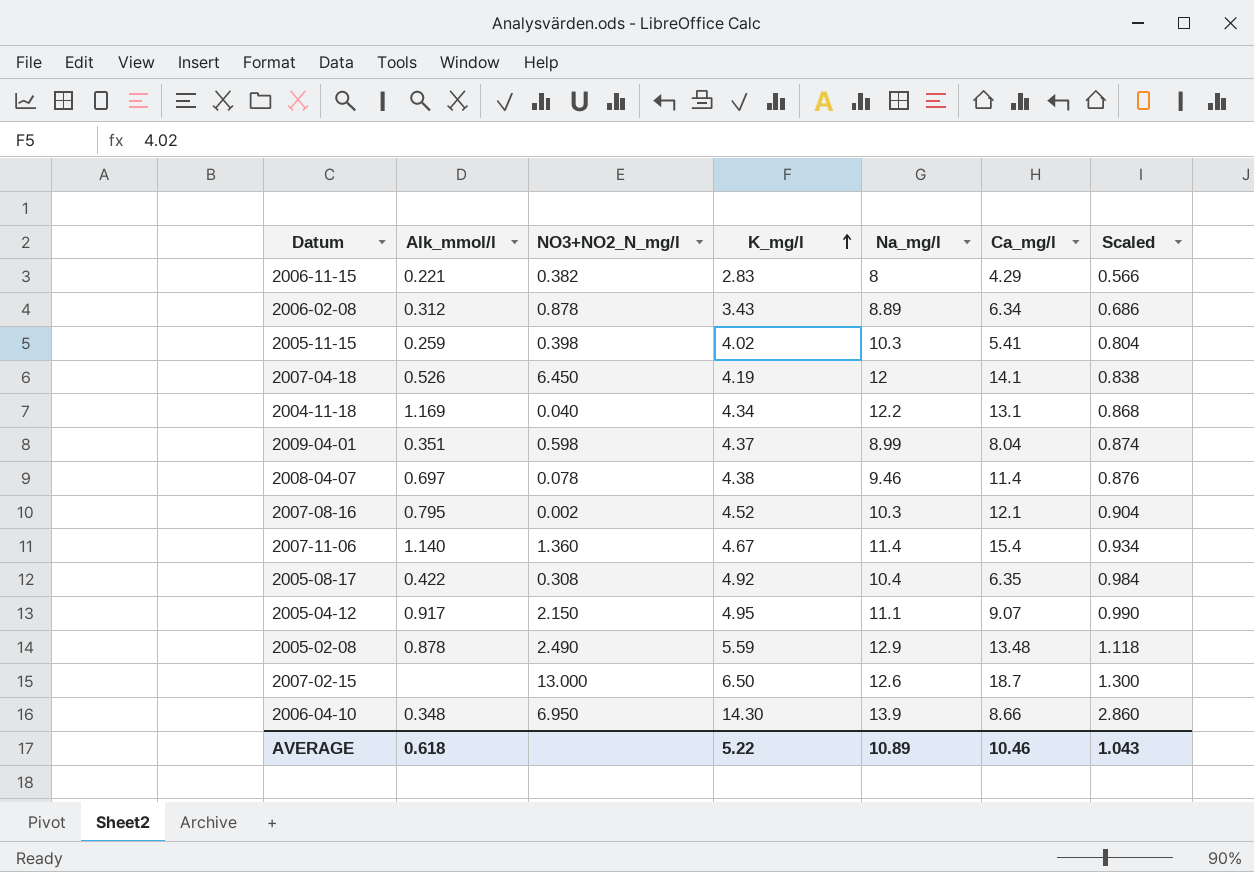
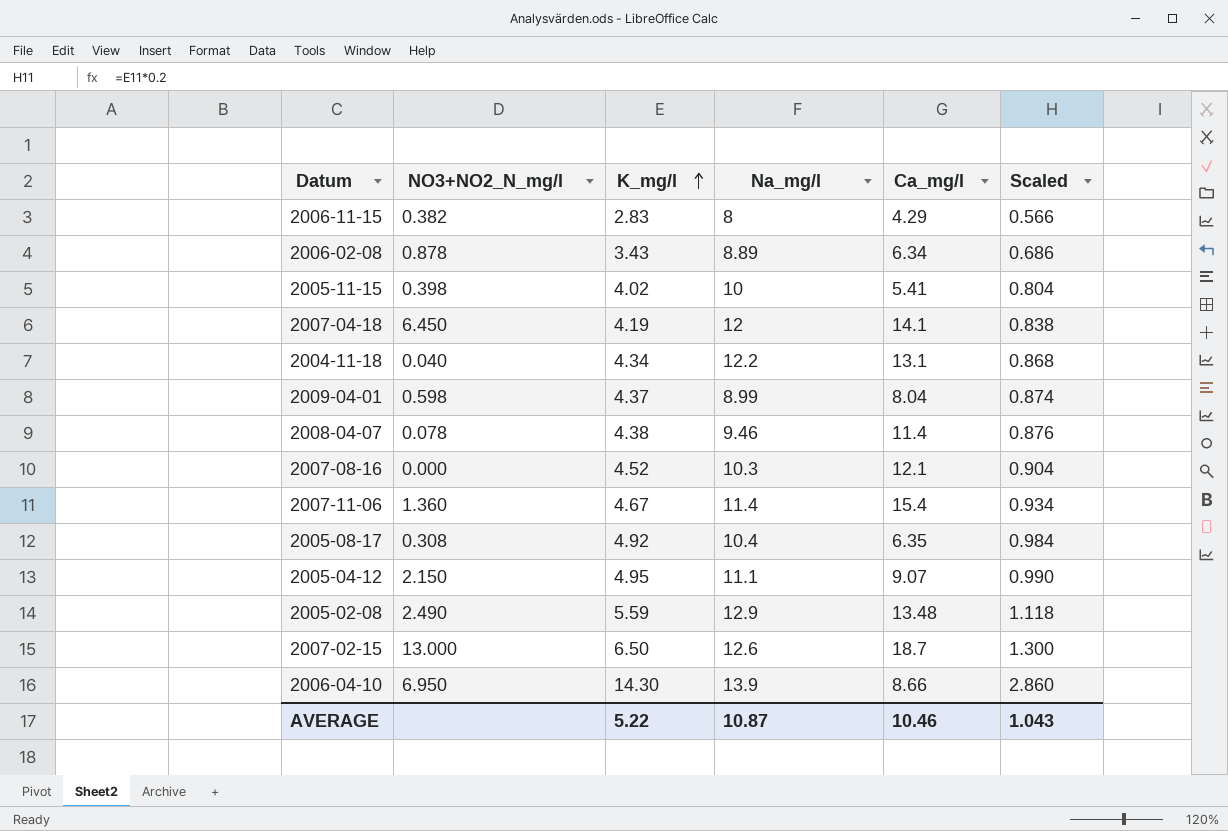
column Alk_mmol/l | position: 2 -> none
2005-11-15 | Na_mg/l: 10.3 -> 10
2007-08-16 | NO3+NO2_N_mg/l: 0.002 -> 0.000
AVERAGE | Na_mg/l: 10.89 -> 10.87

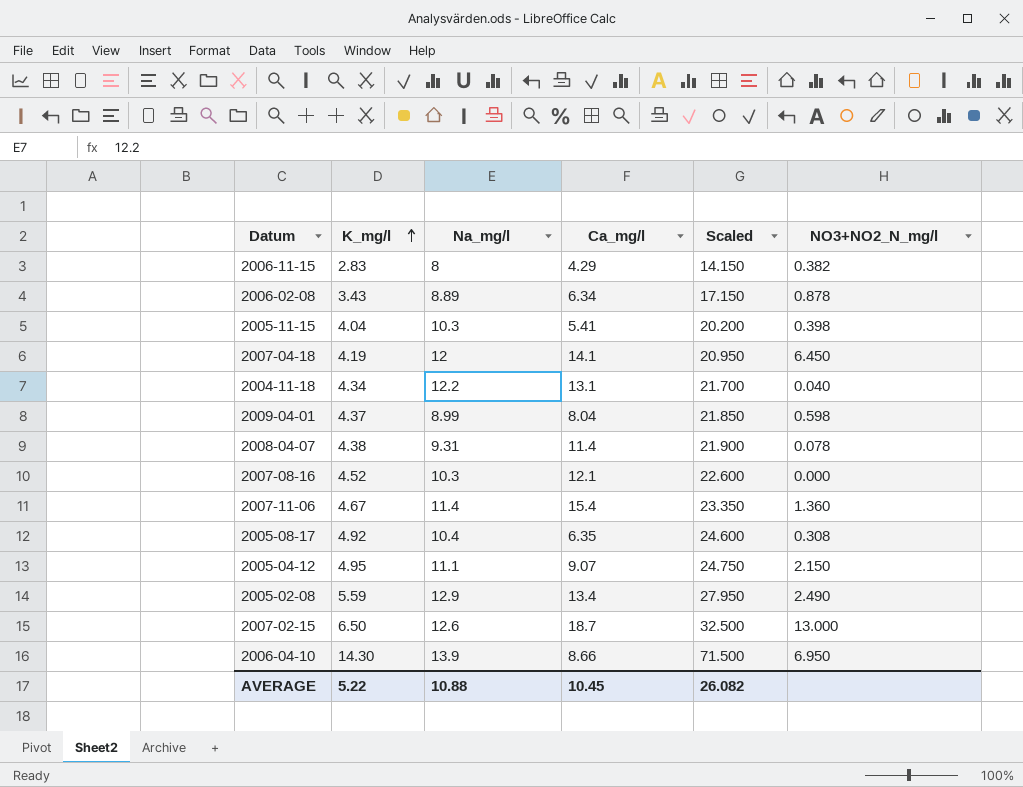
column Scaled | formula: [K_mg/l] * 0.2 -> [K_mg/l] * 5
column NO3+NO2_N_mg/l | position: 2 -> 6
2005-11-15 | K_mg/l: 4.02 -> 4.04
2005-11-15 | Na_mg/l: 10 -> 10.3
2008-04-07 | Na_mg/l: 9.46 -> 9.31
2005-02-08 | Ca_mg/l: 13.48 -> 13.4
AVERAGE | Na_mg/l: 10.87 -> 10.88
AVERAGE | Ca_mg/l: 10.46 -> 10.45
AVERAGE | Scaled: 1.043 -> 26.082

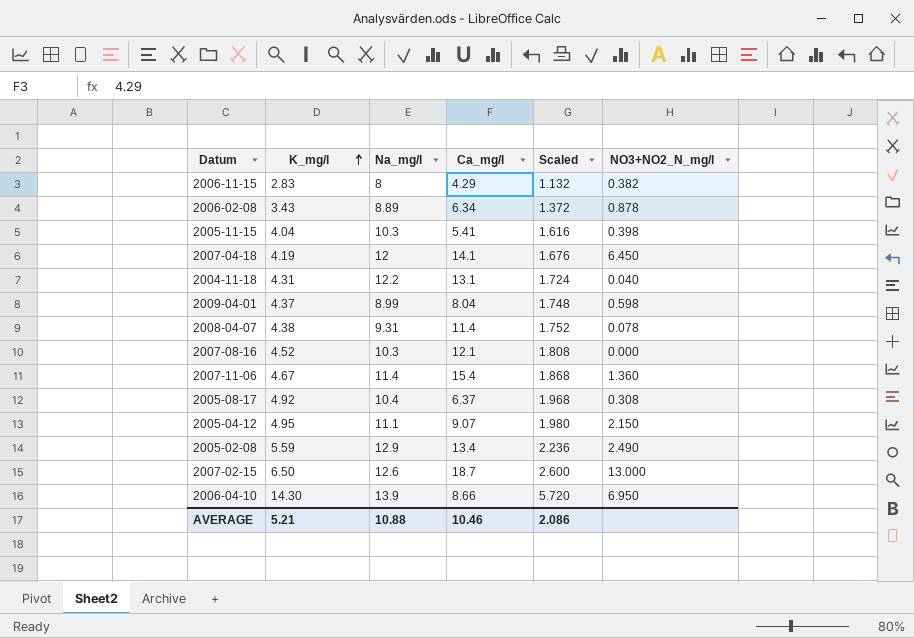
column Scaled | formula: [K_mg/l] * 5 -> [K_mg/l] * 0.4
2004-11-18 | K_mg/l: 4.34 -> 4.31
2005-08-17 | Ca_mg/l: 6.35 -> 6.37
AVERAGE | K_mg/l: 5.22 -> 5.21
AVERAGE | Ca_mg/l: 10.45 -> 10.46
AVERAGE | Scaled: 26.082 -> 2.086

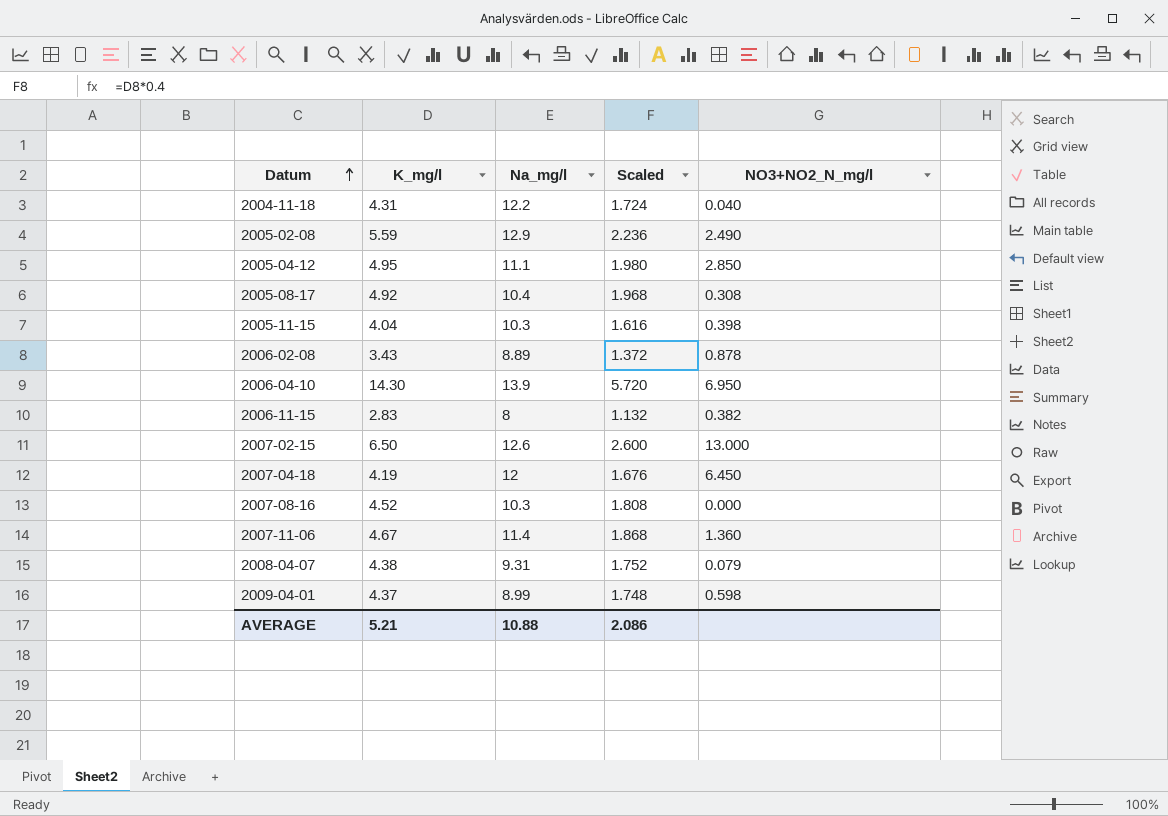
row order: K_mg/l ascending -> Datum ascending
column Ca_mg/l | position: 4 -> none
2005-04-12 | NO3+NO2_N_mg/l: 2.150 -> 2.850
2008-04-07 | NO3+NO2_N_mg/l: 0.078 -> 0.079

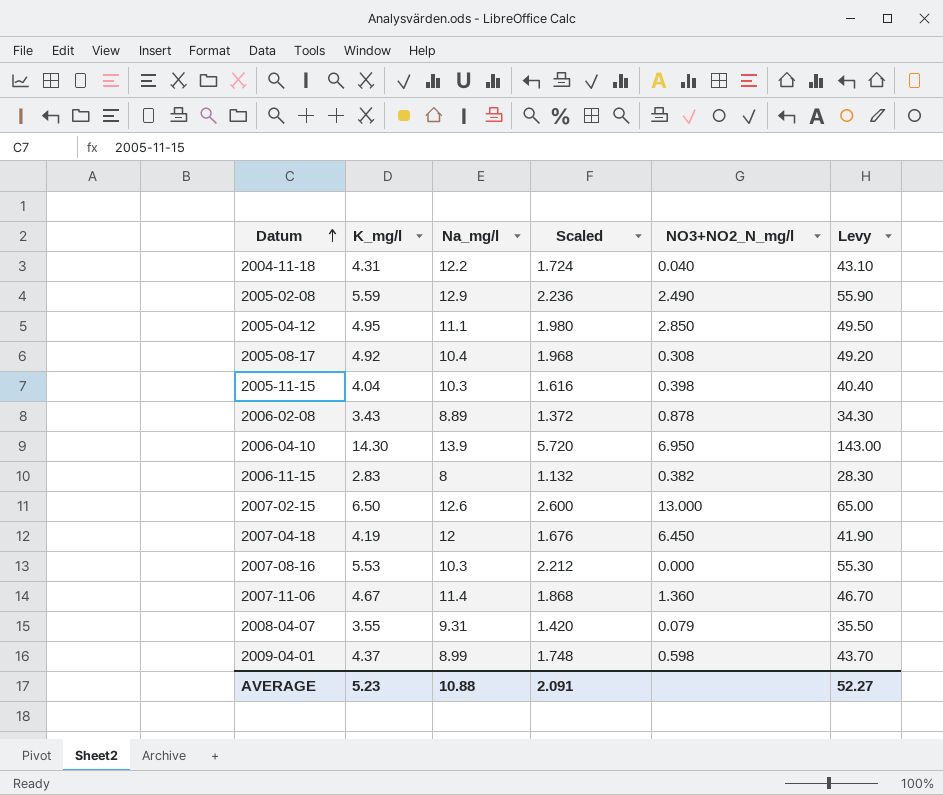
column Levy | formula: none -> [K_mg/l] * 10
2007-08-16 | K_mg/l: 4.52 -> 5.53
2007-08-16 | Scaled: 1.808 -> 2.212
2008-04-07 | K_mg/l: 4.38 -> 3.55
2008-04-07 | Scaled: 1.752 -> 1.420
AVERAGE | K_mg/l: 5.21 -> 5.23
AVERAGE | Scaled: 2.086 -> 2.091

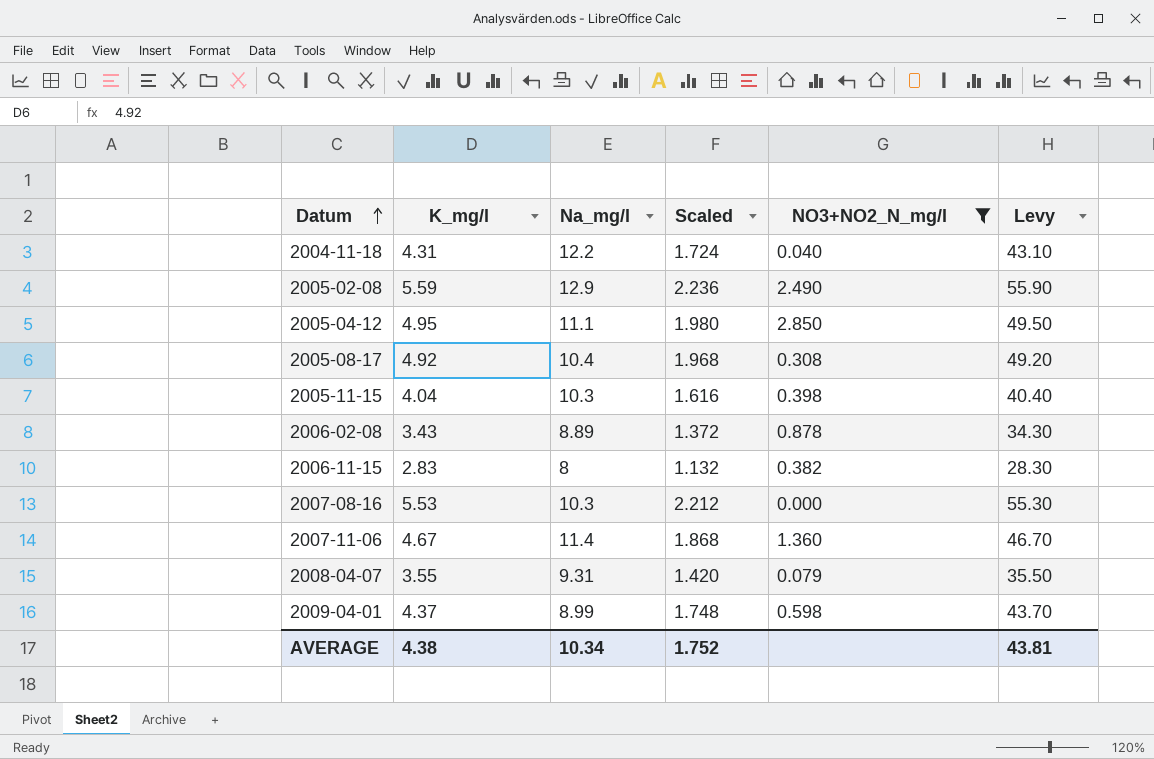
filter: none -> NO3+NO2_N_mg/l <= 2.850
AVERAGE | K_mg/l: 5.23 -> 4.38
AVERAGE | Na_mg/l: 10.88 -> 10.34
AVERAGE | Scaled: 2.091 -> 1.752
AVERAGE | Levy: 52.27 -> 43.81

